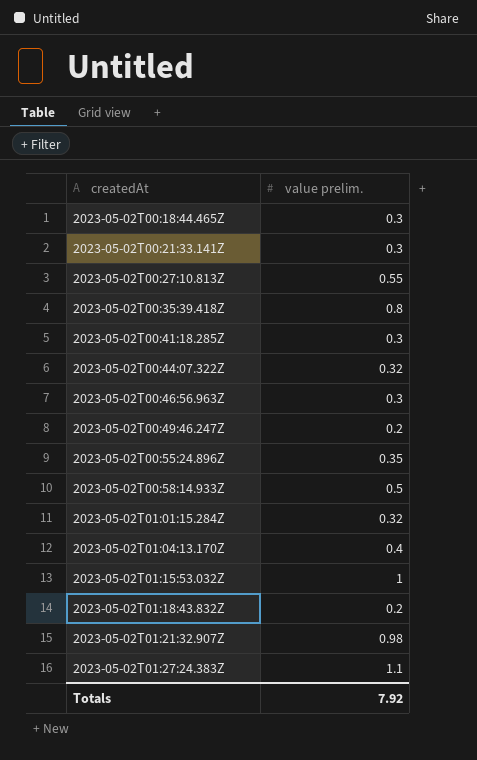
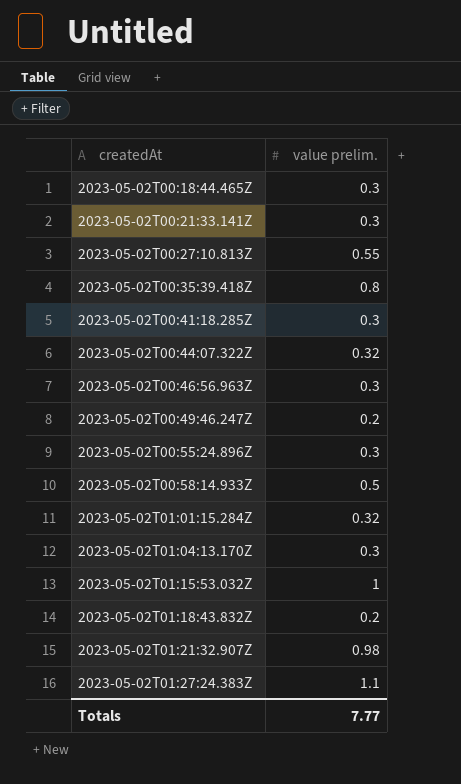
2023-05-02T00:55:24.896Z | value prelim.: 0.35 -> 0.3
2023-05-02T01:04:13.170Z | value prelim.: 0.4 -> 0.3
Totals | value prelim.: 7.92 -> 7.77

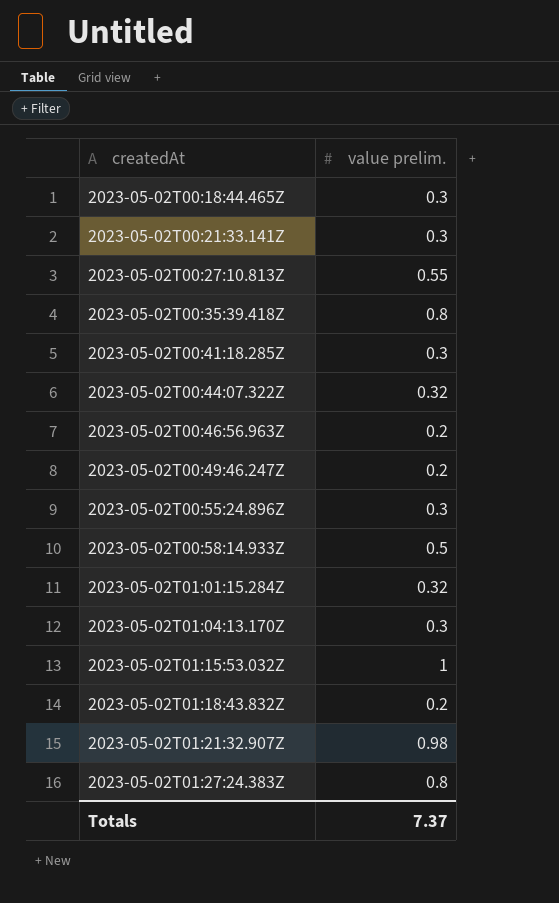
2023-05-02T00:46:56.963Z | value prelim.: 0.3 -> 0.2
2023-05-02T01:27:24.383Z | value prelim.: 1.1 -> 0.8
Totals | value prelim.: 7.77 -> 7.37

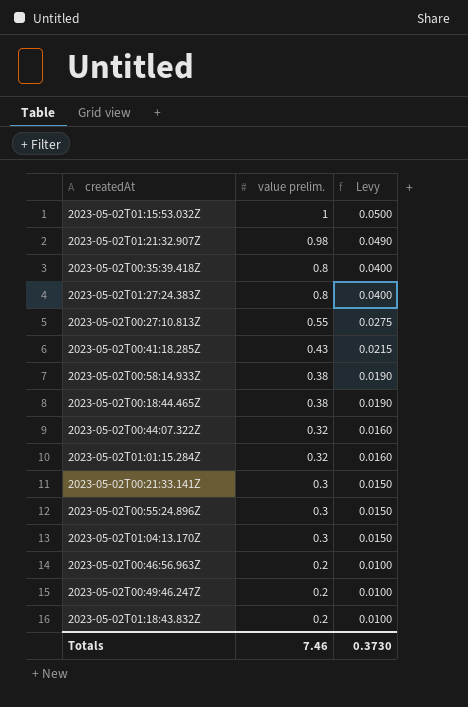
row order: createdAt ascending -> value prelim. descending
column Levy | formula: none -> [value prelim.] * 0.05
2023-05-02T00:41:18.285Z | value prelim.: 0.3 -> 0.43
2023-05-02T00:58:14.933Z | value prelim.: 0.5 -> 0.38
2023-05-02T00:18:44.465Z | value prelim.: 0.3 -> 0.38
Totals | value prelim.: 7.37 -> 7.46

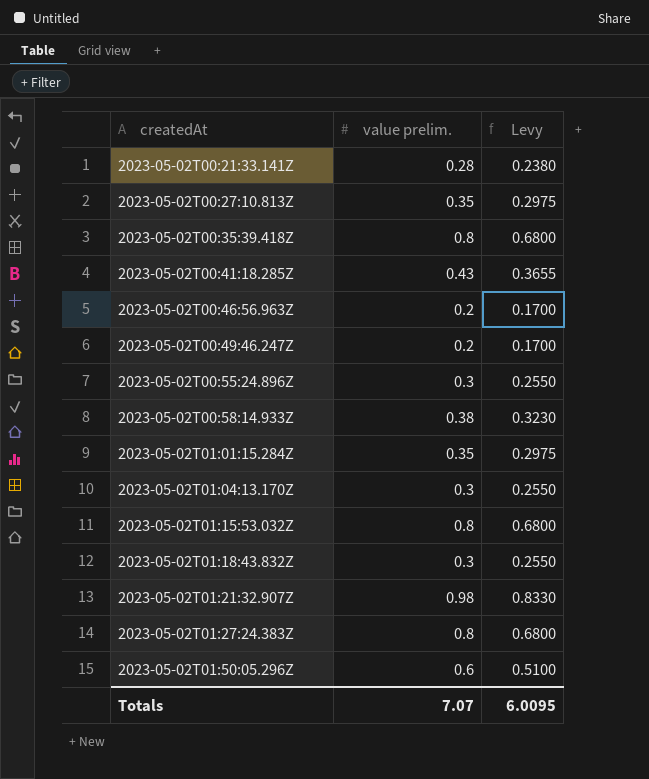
row order: value prelim. descending -> createdAt ascending
column Levy | formula: [value prelim.] * 0.05 -> [value prelim.] * 0.85
row 2023-05-02T00:18:44.465Z: 0.38 | 0.0190 -> none
row 2023-05-02T00:44:07.322Z: 0.32 | 0.0160 -> none
2023-05-02T00:21:33.141Z | value prelim.: 0.3 -> 0.28
2023-05-02T00:27:10.813Z | value prelim.: 0.55 -> 0.35
2023-05-02T01:01:15.284Z | value prelim.: 0.32 -> 0.35
2023-05-02T01:15:53.032Z | value prelim.: 1 -> 0.8
2023-05-02T01:18:43.832Z | value prelim.: 0.2 -> 0.3
row 2023-05-02T01:50:05.296Z: none -> 0.6 | 0.5100
Totals | value prelim.: 7.46 -> 7.07
Totals | Levy: 0.3730 -> 6.0095

